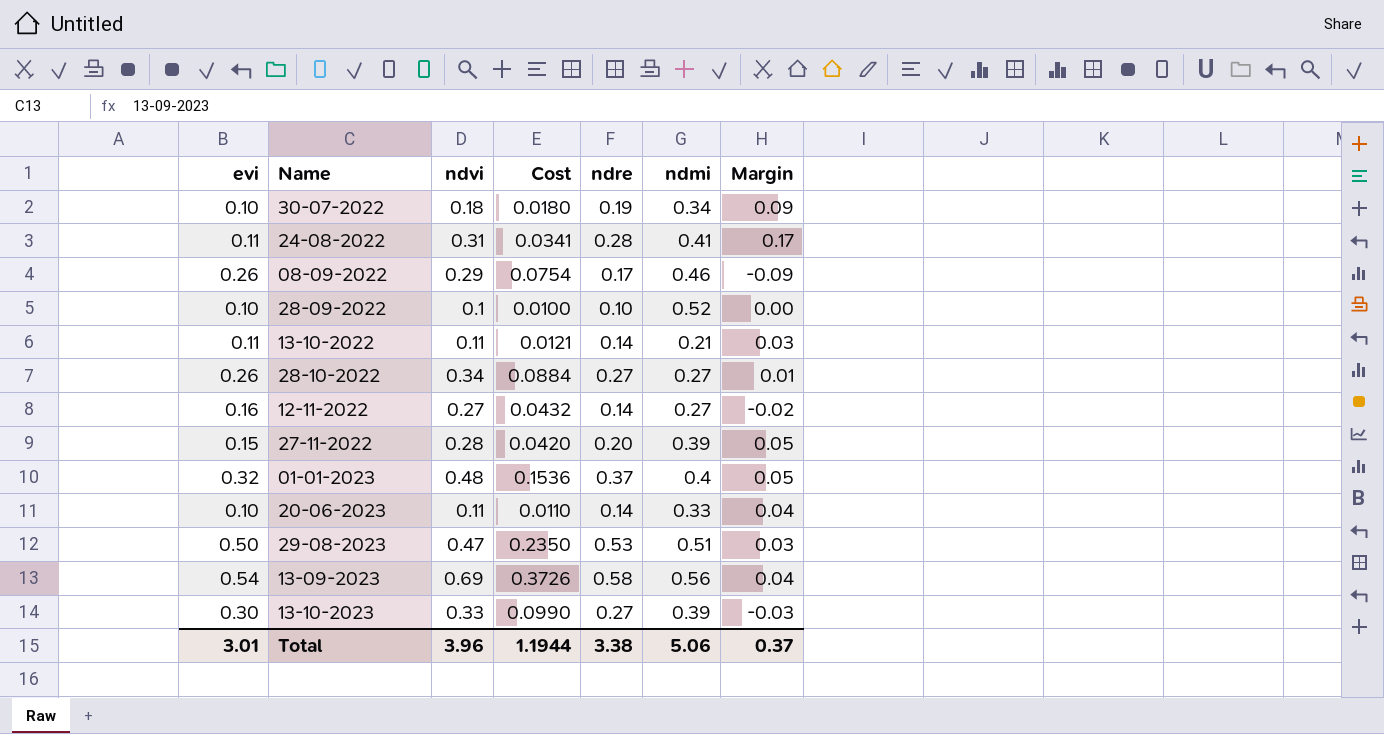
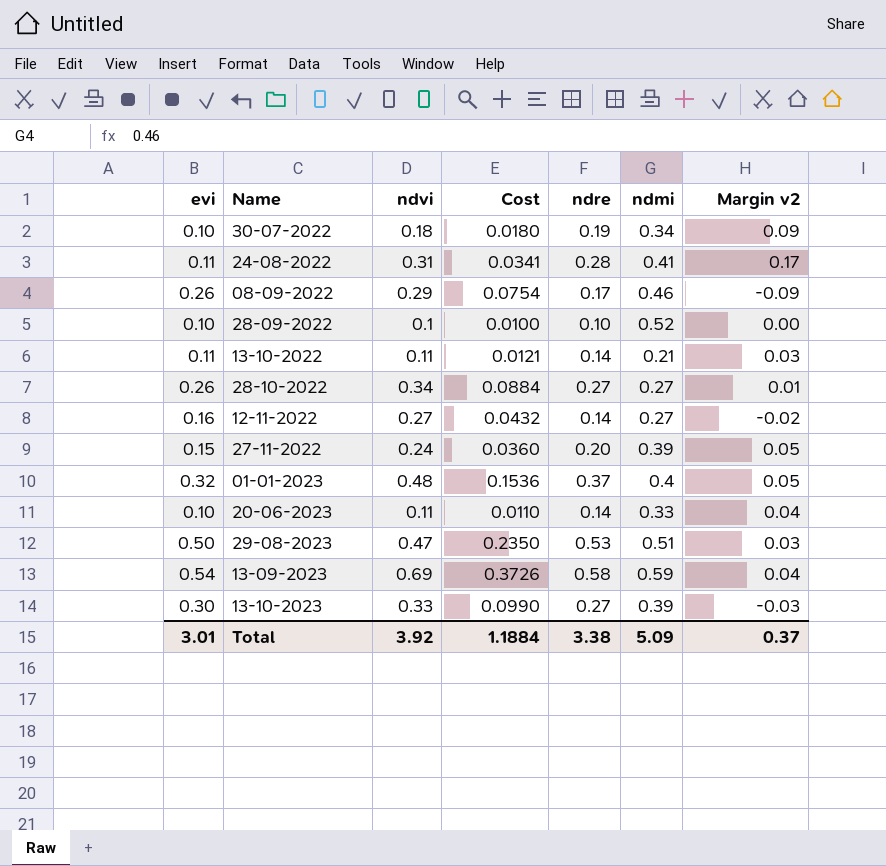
column name: Margin -> Margin v2
27-11-2022 | ndvi: 0.28 -> 0.24
27-11-2022 | Cost: 0.0420 -> 0.0360
13-09-2023 | ndmi: 0.56 -> 0.59
Total | ndvi: 3.96 -> 3.92
Total | Cost: 1.1944 -> 1.1884
Total | ndmi: 5.06 -> 5.09

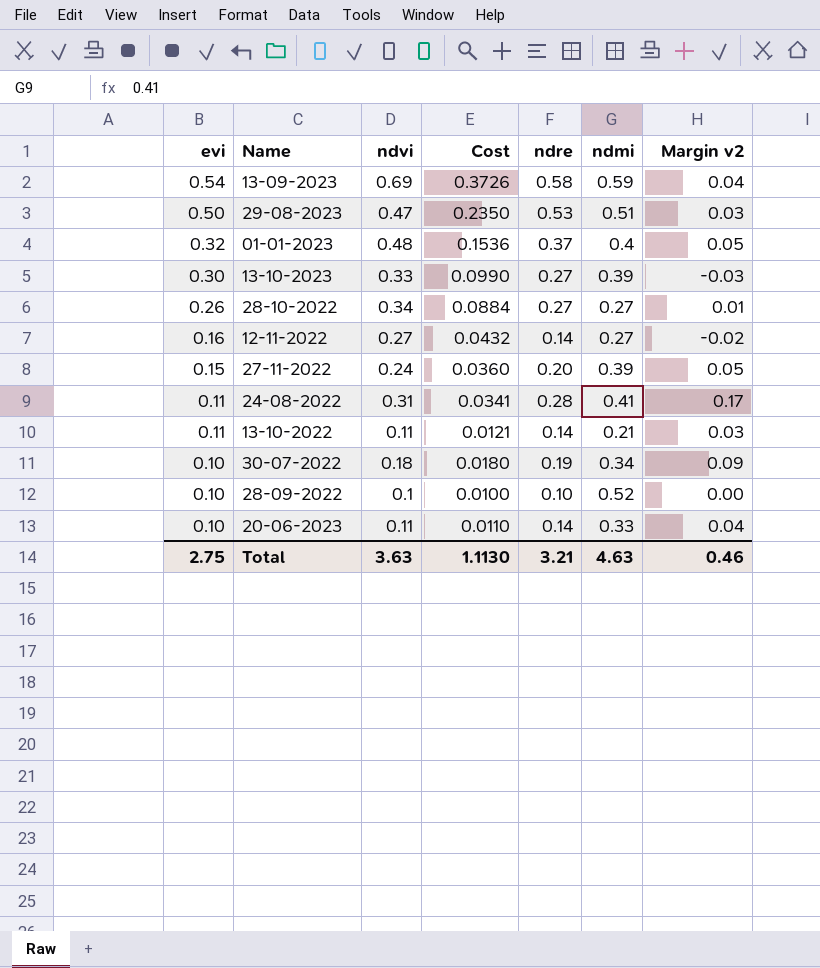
row order: Name ascending -> evi descending
row 08-09-2022: 0.26 | 0.29 | 0.0754 | 0.17 | 0.46 | -0.09 -> none
Total | evi: 3.01 -> 2.75
Total | ndvi: 3.92 -> 3.63
Total | Cost: 1.1884 -> 1.1130
Total | ndre: 3.38 -> 3.21
Total | ndmi: 5.09 -> 4.63
Total | Margin v2: 0.37 -> 0.46

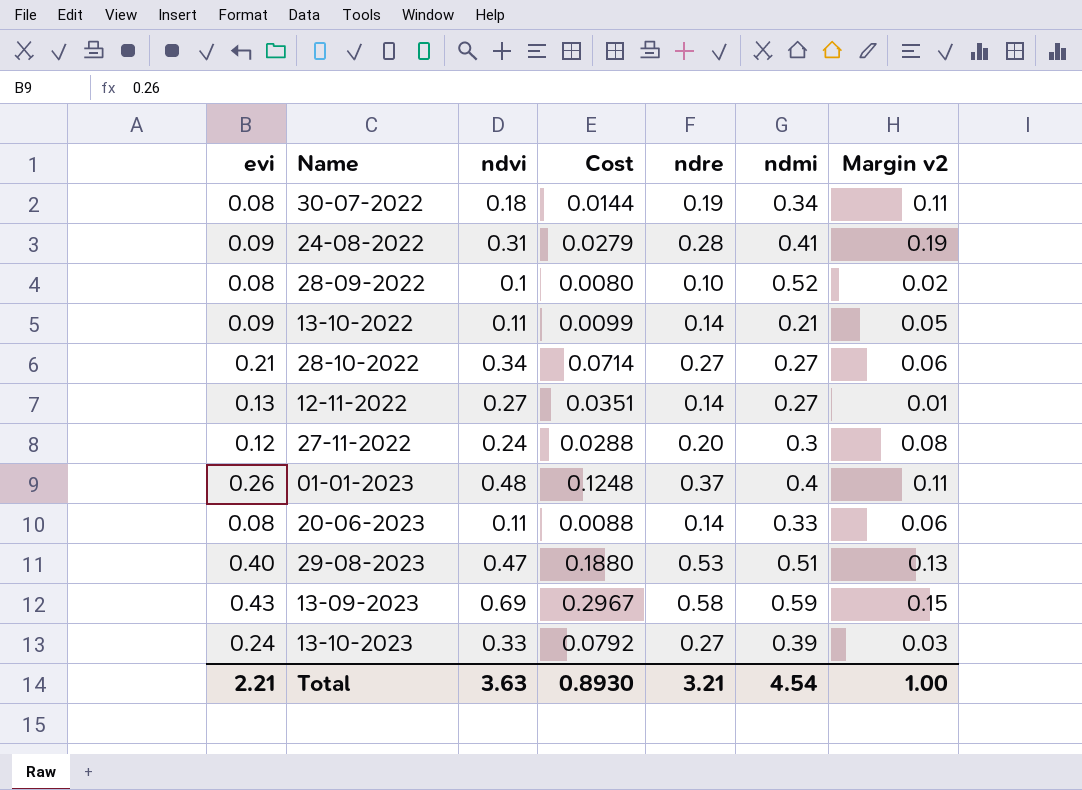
row order: evi descending -> Name ascending
30-07-2022 | evi: 0.10 -> 0.08
30-07-2022 | Cost: 0.0180 -> 0.0144
30-07-2022 | Margin v2: 0.09 -> 0.11
24-08-2022 | evi: 0.11 -> 0.09
24-08-2022 | Cost: 0.0341 -> 0.0279
24-08-2022 | Margin v2: 0.17 -> 0.19
28-09-2022 | evi: 0.10 -> 0.08
28-09-2022 | Cost: 0.0100 -> 0.0080
28-09-2022 | Margin v2: 0.00 -> 0.02
13-10-2022 | evi: 0.11 -> 0.09
13-10-2022 | Cost: 0.0121 -> 0.0099
13-10-2022 | Margin v2: 0.03 -> 0.05
28-10-2022 | evi: 0.26 -> 0.21
28-10-2022 | Cost: 0.0884 -> 0.0714
28-10-2022 | Margin v2: 0.01 -> 0.06
12-11-2022 | evi: 0.16 -> 0.13
12-11-2022 | Cost: 0.0432 -> 0.0351
12-11-2022 | Margin v2: -0.02 -> 0.01
27-11-2022 | evi: 0.15 -> 0.12
27-11-2022 | Cost: 0.0360 -> 0.0288
27-11-2022 | ndmi: 0.39 -> 0.3
27-11-2022 | Margin v2: 0.05 -> 0.08
01-01-2023 | evi: 0.32 -> 0.26
01-01-2023 | Cost: 0.1536 -> 0.1248
01-01-2023 | Margin v2: 0.05 -> 0.11
20-06-2023 | evi: 0.10 -> 0.08
20-06-2023 | Cost: 0.0110 -> 0.0088
20-06-2023 | Margin v2: 0.04 -> 0.06
29-08-2023 | evi: 0.50 -> 0.40
29-08-2023 | Cost: 0.2350 -> 0.1880
29-08-2023 | Margin v2: 0.03 -> 0.13
13-09-2023 | evi: 0.54 -> 0.43
13-09-2023 | Cost: 0.3726 -> 0.2967
13-09-2023 | Margin v2: 0.04 -> 0.15
13-10-2023 | evi: 0.30 -> 0.24
13-10-2023 | Cost: 0.0990 -> 0.0792
13-10-2023 | Margin v2: -0.03 -> 0.03
Total | evi: 2.75 -> 2.21
Total | Cost: 1.1130 -> 0.8930
Total | ndmi: 4.63 -> 4.54
Total | Margin v2: 0.46 -> 1.00

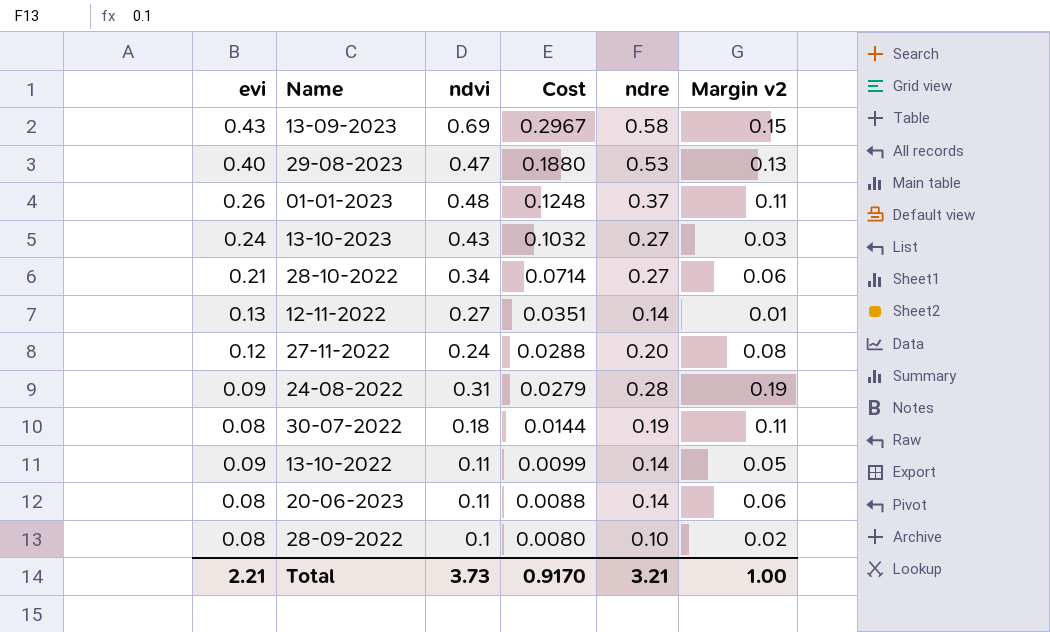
row order: Name ascending -> Cost descending
column ndmi | position: 6 -> none
13-10-2023 | ndvi: 0.33 -> 0.43
13-10-2023 | Cost: 0.0792 -> 0.1032
Total | ndvi: 3.63 -> 3.73
Total | Cost: 0.8930 -> 0.9170

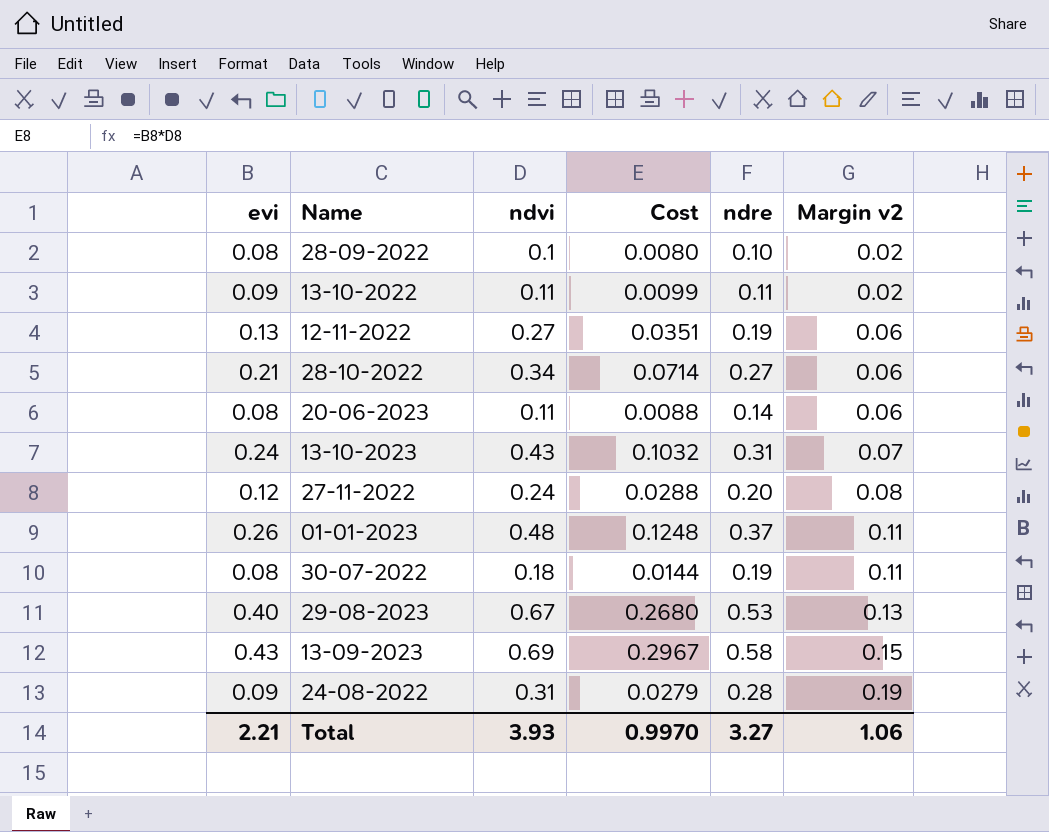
row order: Cost descending -> Margin v2 ascending
13-10-2022 | ndre: 0.14 -> 0.11
13-10-2022 | Margin v2: 0.05 -> 0.02
12-11-2022 | ndre: 0.14 -> 0.19
12-11-2022 | Margin v2: 0.01 -> 0.06
13-10-2023 | ndre: 0.27 -> 0.31
13-10-2023 | Margin v2: 0.03 -> 0.07
29-08-2023 | ndvi: 0.47 -> 0.67
29-08-2023 | Cost: 0.1880 -> 0.2680
Total | ndvi: 3.73 -> 3.93
Total | Cost: 0.9170 -> 0.9970
Total | ndre: 3.21 -> 3.27
Total | Margin v2: 1.00 -> 1.06

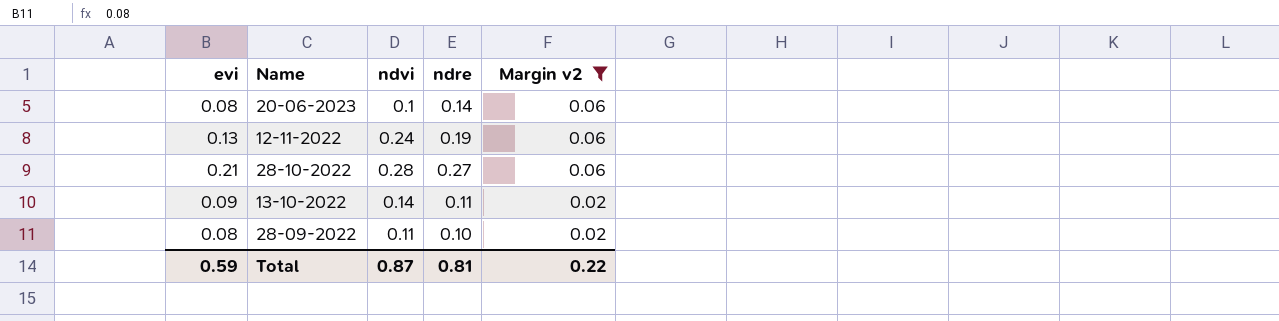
filter: none -> Margin v2 <= 0.06
row order: Margin v2 ascending -> Name descending
column Cost | formula: [evi] * [ndvi] -> none
20-06-2023 | ndvi: 0.11 -> 0.1
12-11-2022 | ndvi: 0.27 -> 0.24
28-10-2022 | ndvi: 0.34 -> 0.28
13-10-2022 | ndvi: 0.11 -> 0.14
28-09-2022 | ndvi: 0.1 -> 0.11
Total | evi: 2.21 -> 0.59
Total | ndvi: 3.93 -> 0.87
Total | ndre: 3.27 -> 0.81
Total | Margin v2: 1.06 -> 0.22

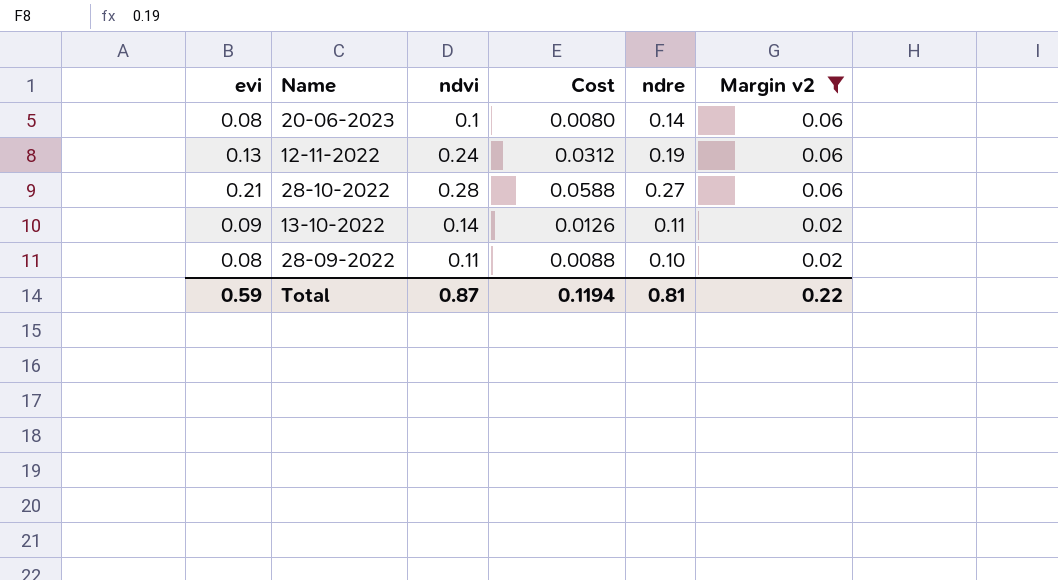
column Cost | formula: none -> [evi] * [ndvi]

